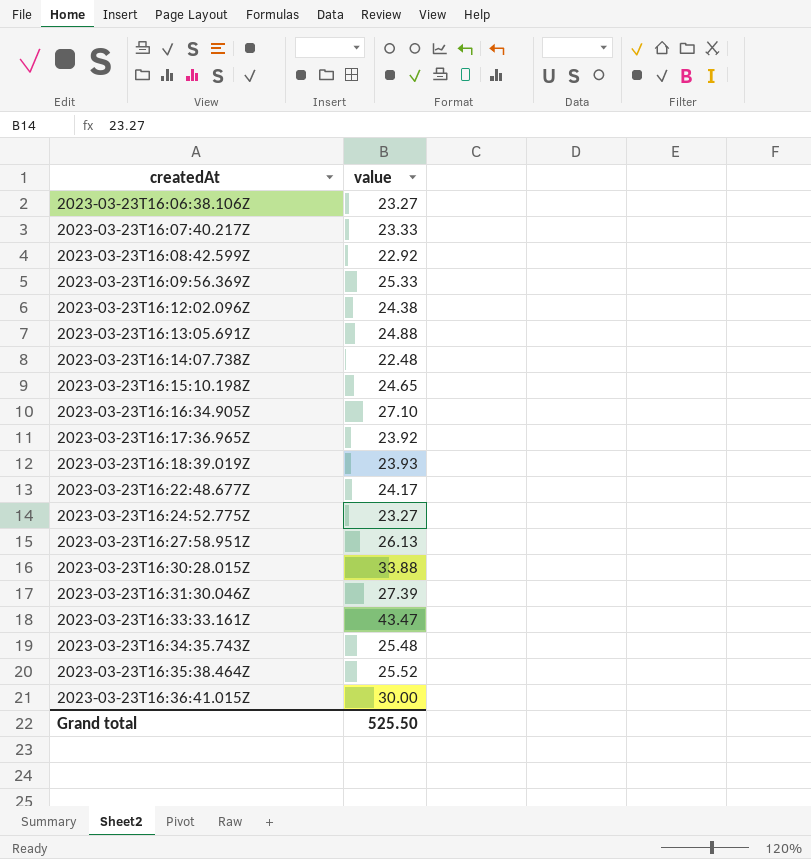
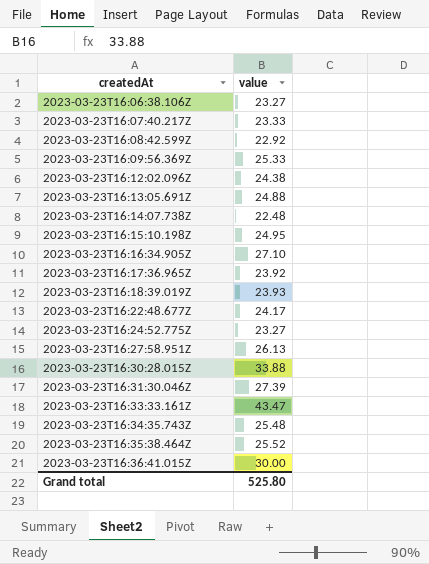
2023-03-23T16:15:10.198Z | value: 24.65 -> 24.95
Grand total | value: 525.50 -> 525.80

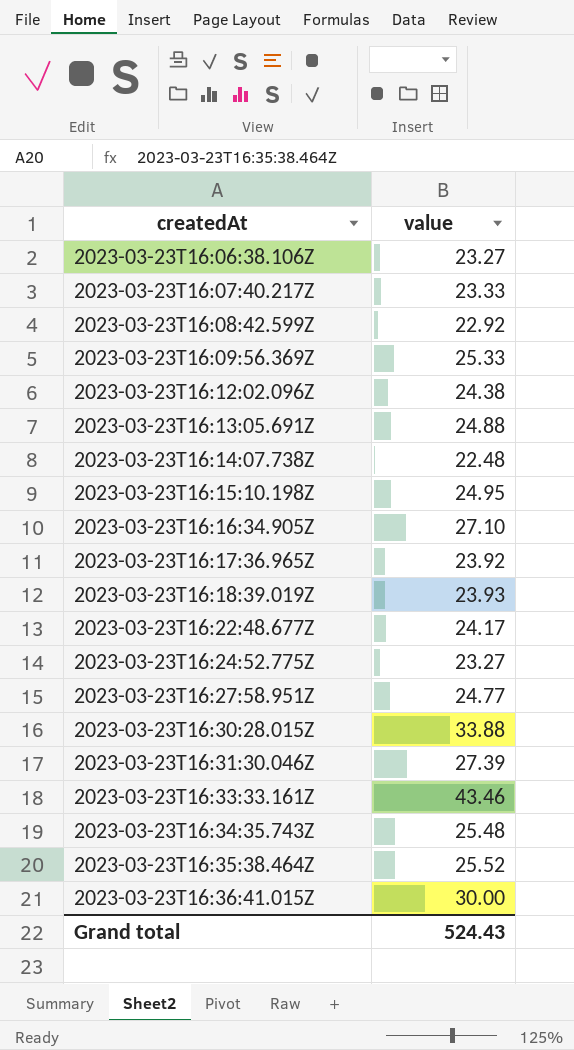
2023-03-23T16:27:58.951Z | value: 26.13 -> 24.77
2023-03-23T16:33:33.161Z | value: 43.47 -> 43.46
Grand total | value: 525.80 -> 524.43

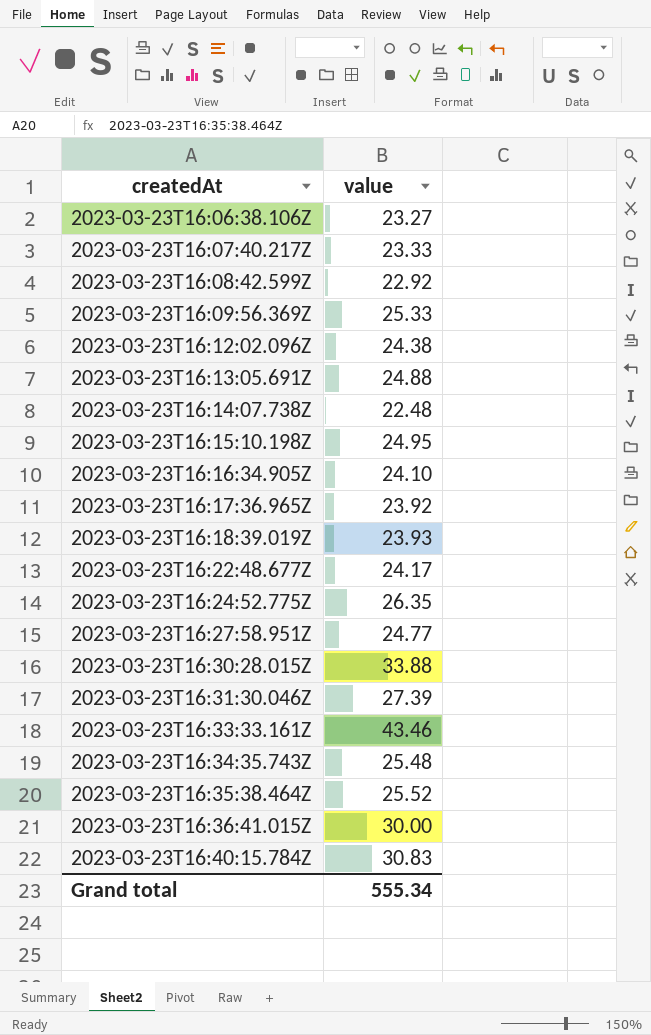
2023-03-23T16:16:34.905Z | value: 27.10 -> 24.10
2023-03-23T16:24:52.775Z | value: 23.27 -> 26.35
row 2023-03-23T16:40:15.784Z: none -> 30.83
Grand total | value: 524.43 -> 555.34

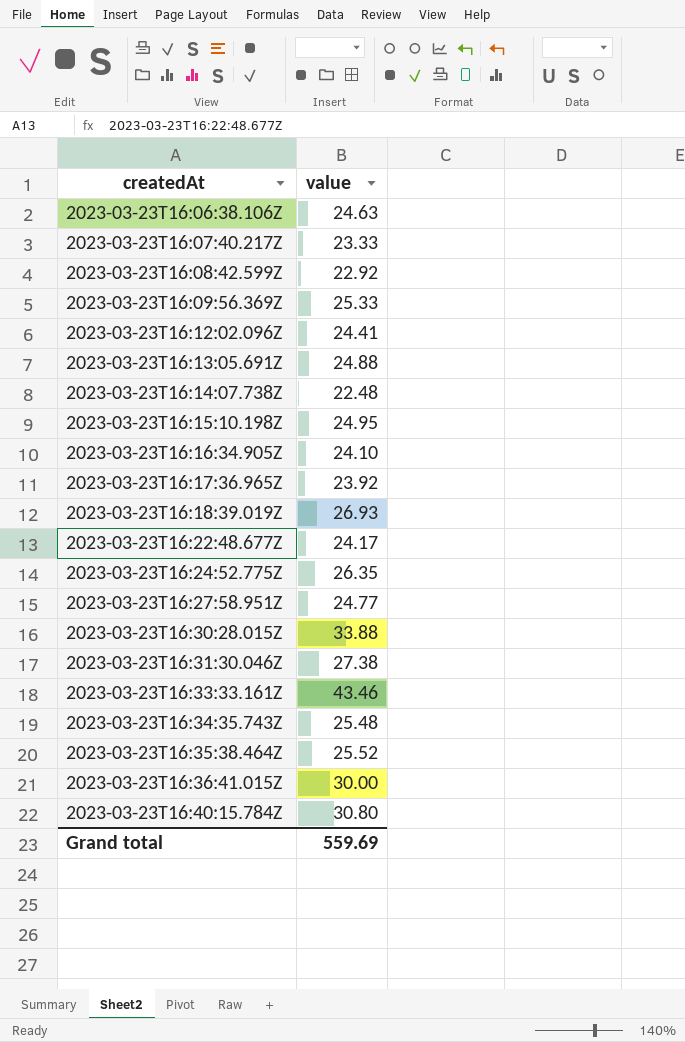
2023-03-23T16:06:38.106Z | value: 23.27 -> 24.63
2023-03-23T16:12:02.096Z | value: 24.38 -> 24.41
2023-03-23T16:18:39.019Z | value: 23.93 -> 26.93
2023-03-23T16:31:30.046Z | value: 27.39 -> 27.38
2023-03-23T16:40:15.784Z | value: 30.83 -> 30.80
Grand total | value: 555.34 -> 559.69

